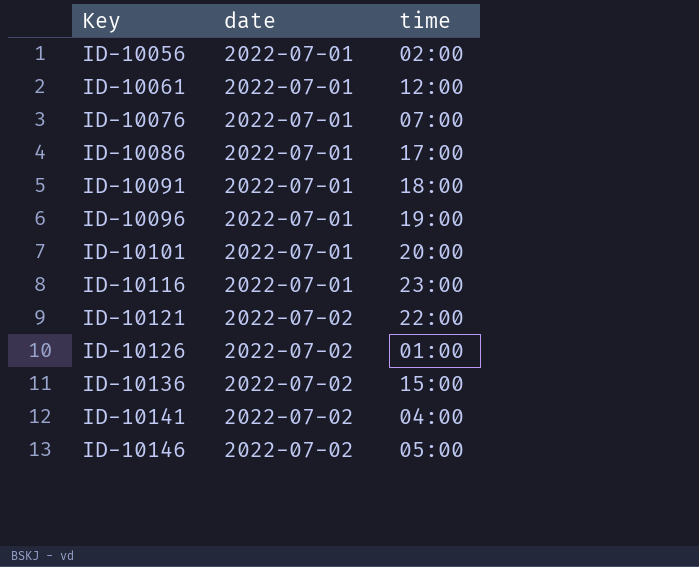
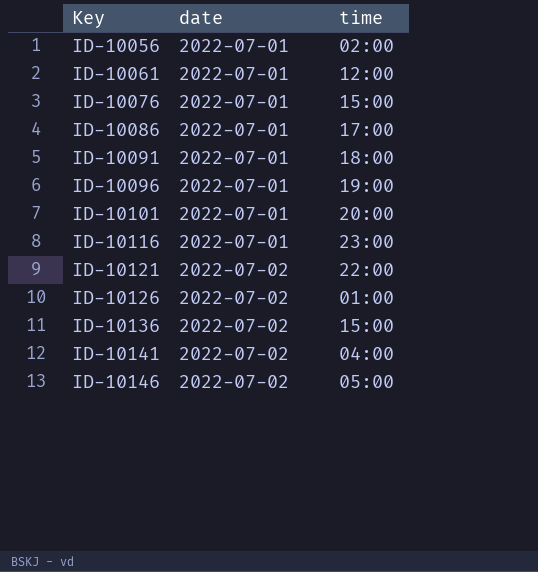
ID-10076 | time: 07:00 -> 15:00

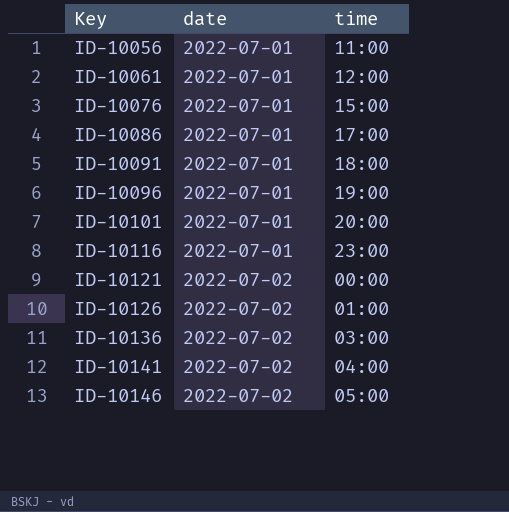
ID-10056 | time: 02:00 -> 11:00
ID-10121 | time: 22:00 -> 00:00
ID-10136 | time: 15:00 -> 03:00

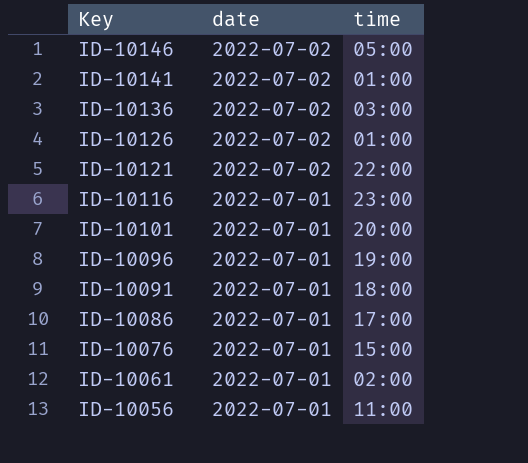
row order: Key ascending -> Key descending
ID-10141 | time: 04:00 -> 01:00
ID-10121 | time: 00:00 -> 22:00
ID-10061 | time: 12:00 -> 02:00

